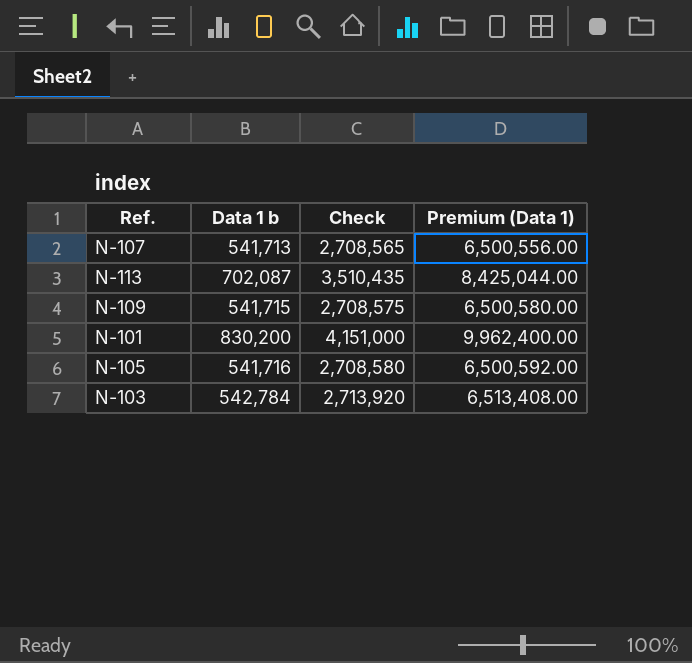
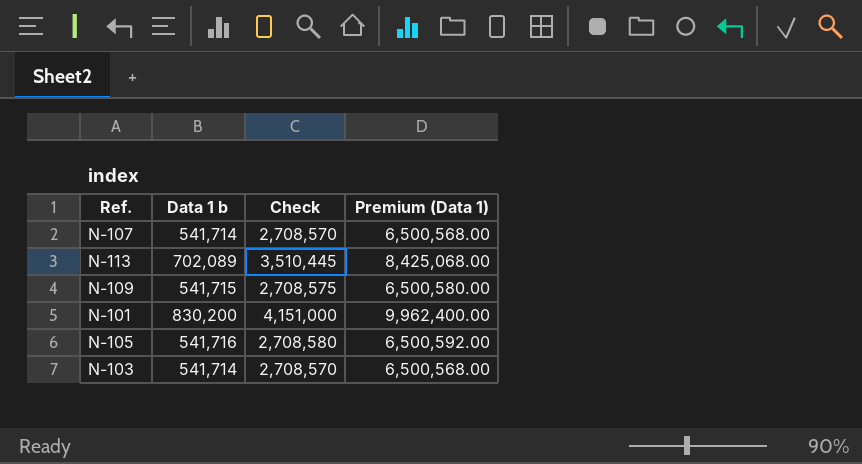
N-107 | Data 1 b: 541,713 -> 541,714
N-107 | Check: 2,708,565 -> 2,708,570
N-107 | Premium (Data 1): 6,500,556.00 -> 6,500,568.00
N-113 | Data 1 b: 702,087 -> 702,089
N-113 | Check: 3,510,435 -> 3,510,445
N-113 | Premium (Data 1): 8,425,044.00 -> 8,425,068.00
N-103 | Data 1 b: 542,784 -> 541,714
N-103 | Check: 2,713,920 -> 2,708,570
N-103 | Premium (Data 1): 6,513,408.00 -> 6,500,568.00

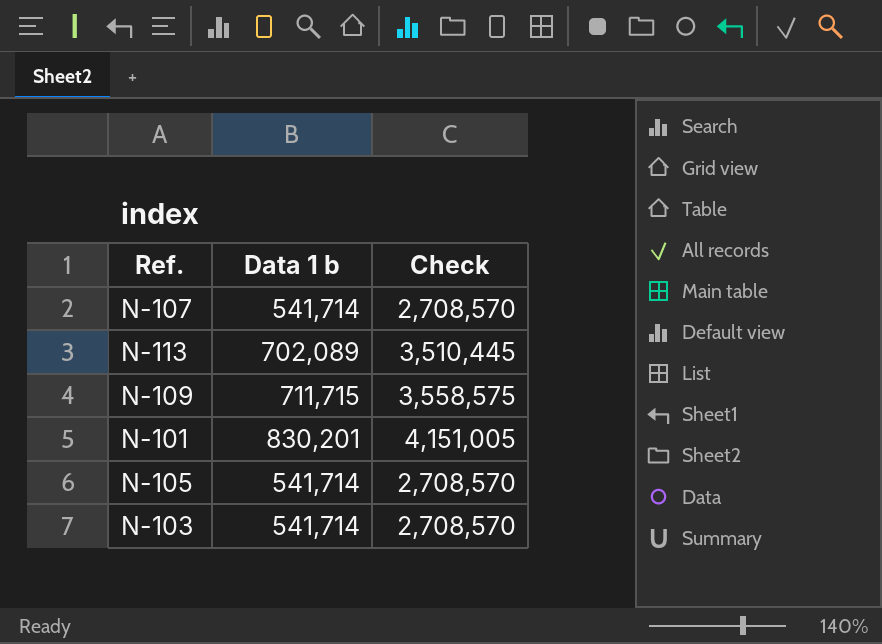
column Premium (Data 1) | formula: [Data 1 b] * 12 -> none
N-109 | Data 1 b: 541,715 -> 711,715
N-109 | Check: 2,708,575 -> 3,558,575
N-101 | Data 1 b: 830,200 -> 830,201
N-101 | Check: 4,151,000 -> 4,151,005
N-105 | Data 1 b: 541,716 -> 541,714
N-105 | Check: 2,708,580 -> 2,708,570

